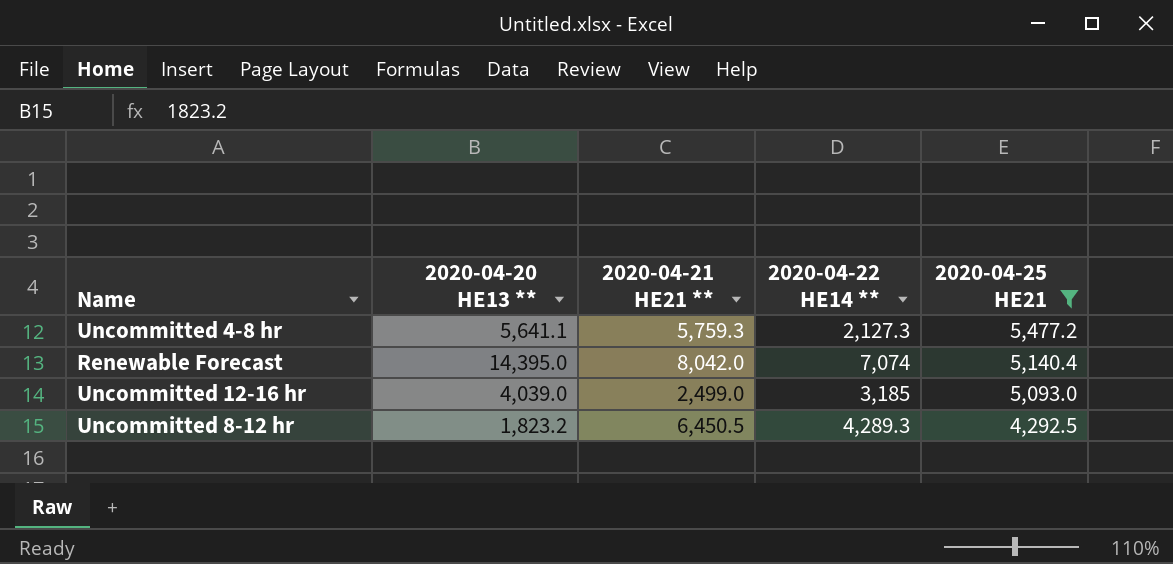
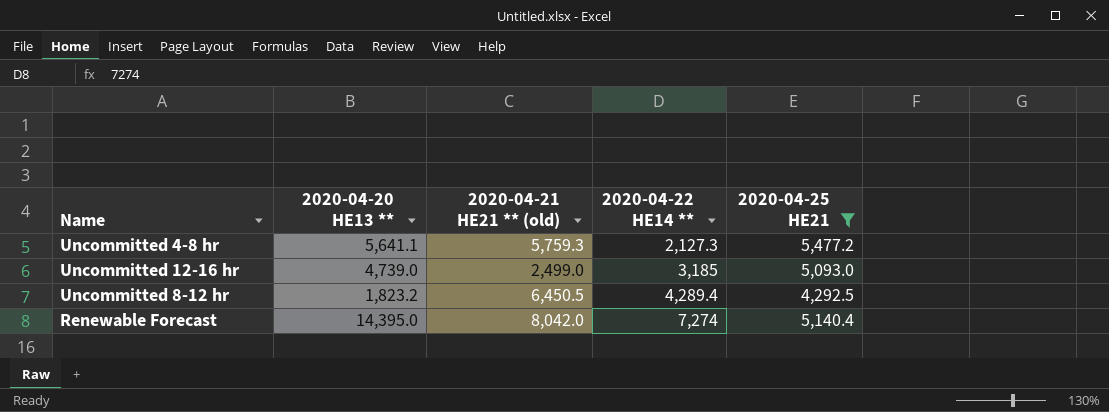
row order: 2020-04-25 HE21 descending -> 2020-04-22 HE14 ** ascending
column name: 2020-04-21 HE21 ** -> 2020-04-21 HE21 ** (old)
Uncommitted 12-16 hr | 2020-04-20 HE13 **: 4,039.0 -> 4,739.0
Uncommitted 8-12 hr | 2020-04-22 HE14 **: 4,289.3 -> 4,289.4
Renewable Forecast | 2020-04-22 HE14 **: 7,074 -> 7,274

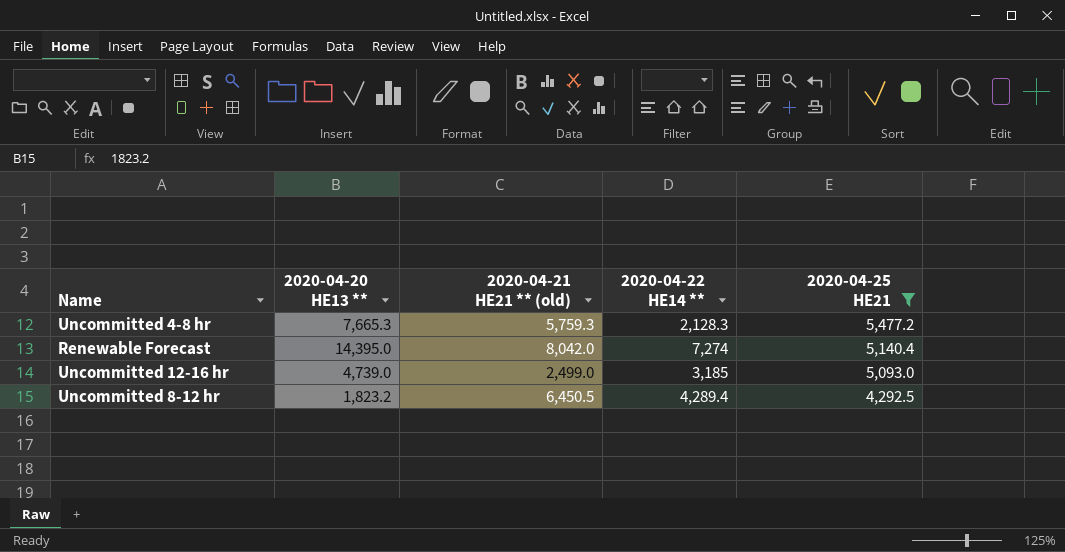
row order: 2020-04-22 HE14 ** ascending -> 2020-04-25 HE21 descending
Uncommitted 4-8 hr | 2020-04-20 HE13 **: 5,641.1 -> 7,665.3
Uncommitted 4-8 hr | 2020-04-22 HE14 **: 2,127.3 -> 2,128.3

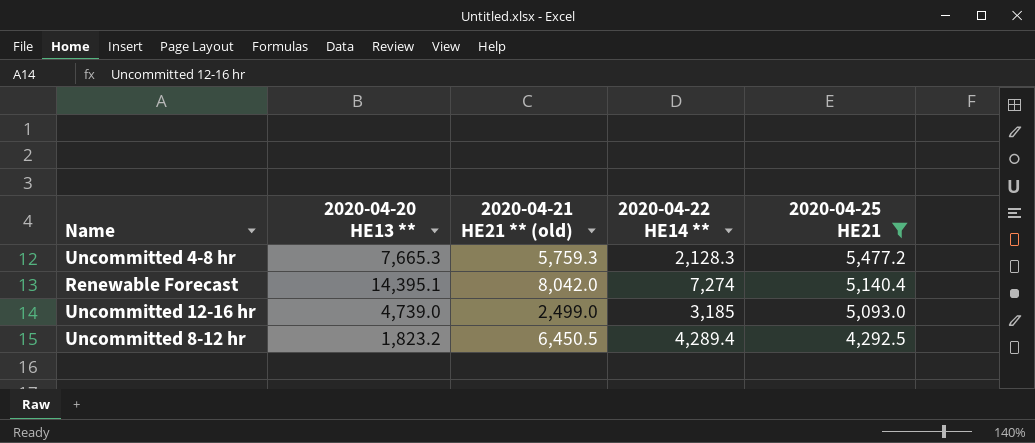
Renewable Forecast | 2020-04-20 HE13 **: 14,395.0 -> 14,395.1

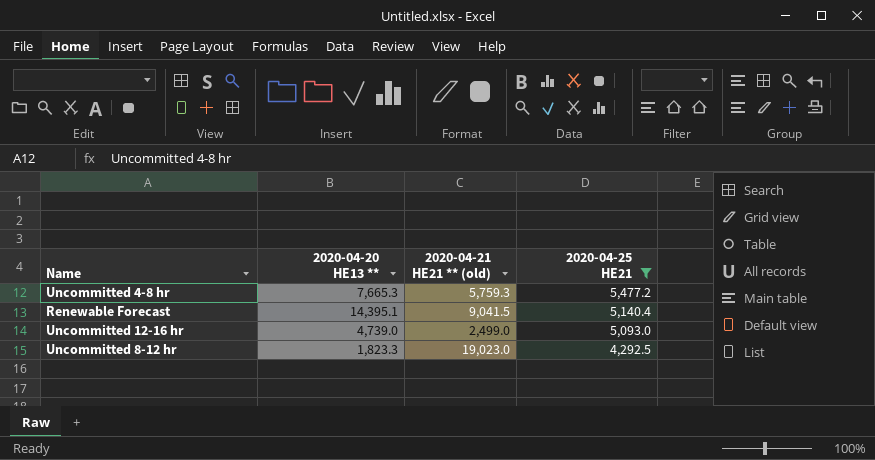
column 2020-04-22 HE14 ** | position: 4 -> none
Renewable Forecast | 2020-04-21 HE21 ** (old): 8,042.0 -> 9,041.5
Uncommitted 8-12 hr | 2020-04-20 HE13 **: 1,823.2 -> 1,823.3
Uncommitted 8-12 hr | 2020-04-21 HE21 ** (old): 6,450.5 -> 19,023.0

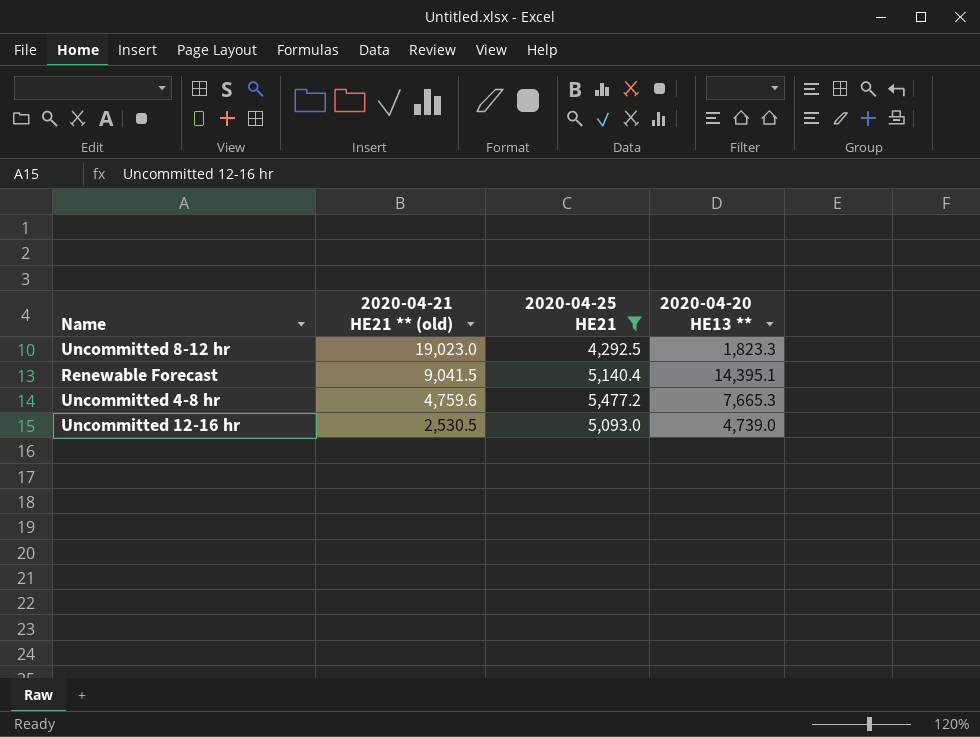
row order: 2020-04-25 HE21 descending -> 2020-04-21 HE21 ** (old) descending
column 2020-04-20 HE13 ** | position: 2 -> 4
Uncommitted 4-8 hr | 2020-04-21 HE21 ** (old): 5,759.3 -> 4,759.6
Uncommitted 12-16 hr | 2020-04-21 HE21 ** (old): 2,499.0 -> 2,530.5

